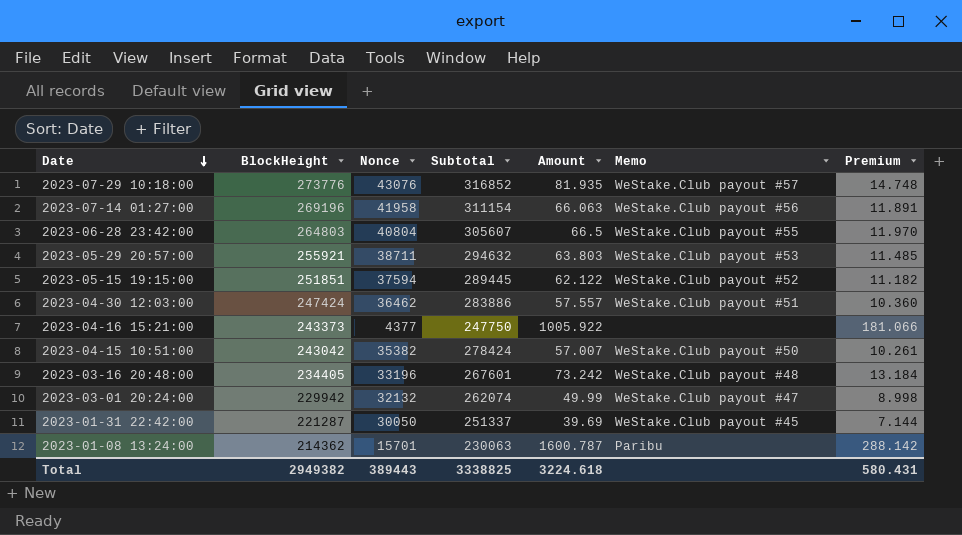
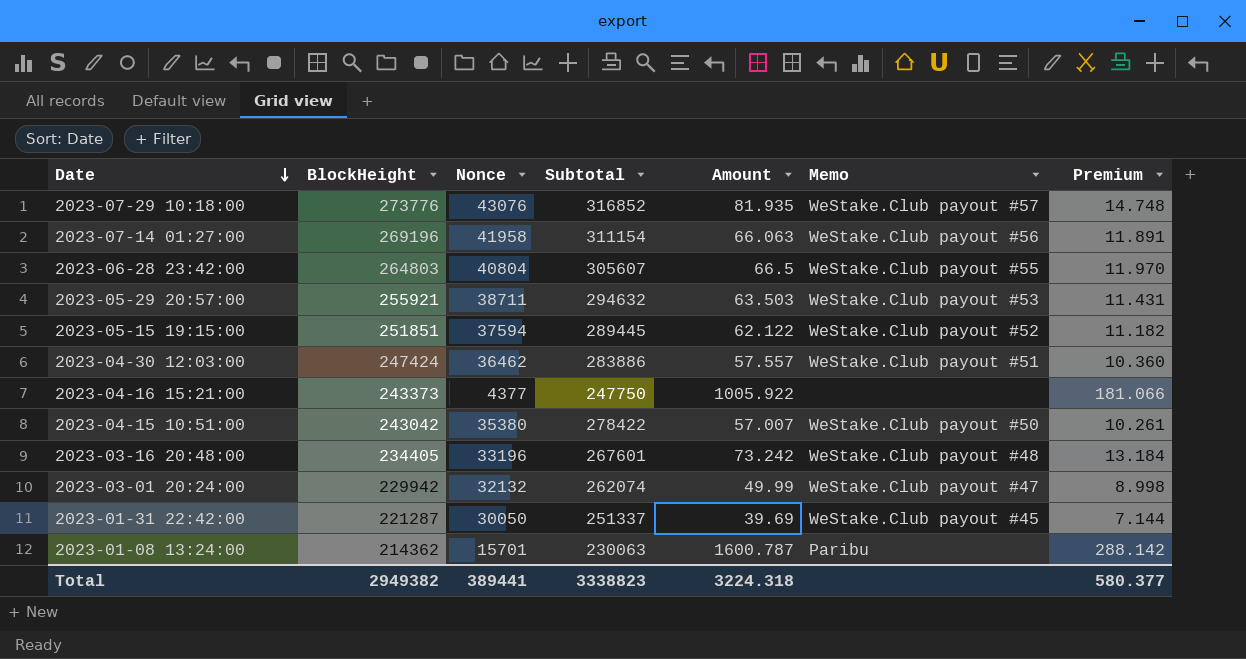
2023-05-29 20:57:00 | Amount: 63.803 -> 63.503
2023-05-29 20:57:00 | Premium: 11.485 -> 11.431
2023-04-15 10:51:00 | Nonce: 35382 -> 35380
2023-04-15 10:51:00 | Subtotal: 278424 -> 278422
Total | Nonce: 389443 -> 389441
Total | Subtotal: 3338825 -> 3338823
Total | Amount: 3224.618 -> 3224.318
Total | Premium: 580.431 -> 580.377

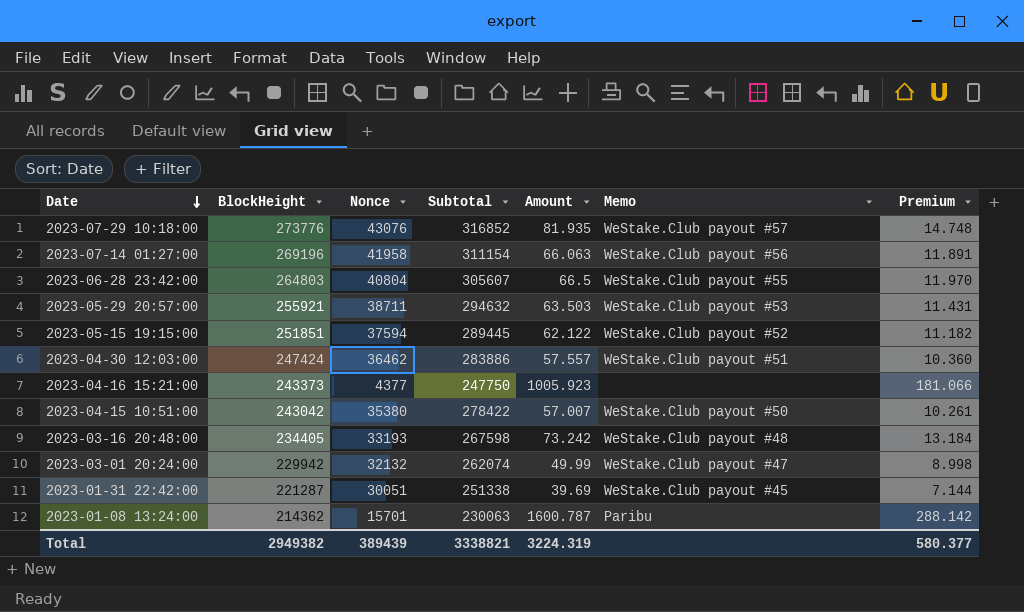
2023-04-16 15:21:00 | Amount: 1005.922 -> 1005.923
2023-03-16 20:48:00 | Nonce: 33196 -> 33193
2023-03-16 20:48:00 | Subtotal: 267601 -> 267598
2023-01-31 22:42:00 | Nonce: 30050 -> 30051
2023-01-31 22:42:00 | Subtotal: 251337 -> 251338
Total | Nonce: 389441 -> 389439
Total | Subtotal: 3338823 -> 3338821
Total | Amount: 3224.318 -> 3224.319

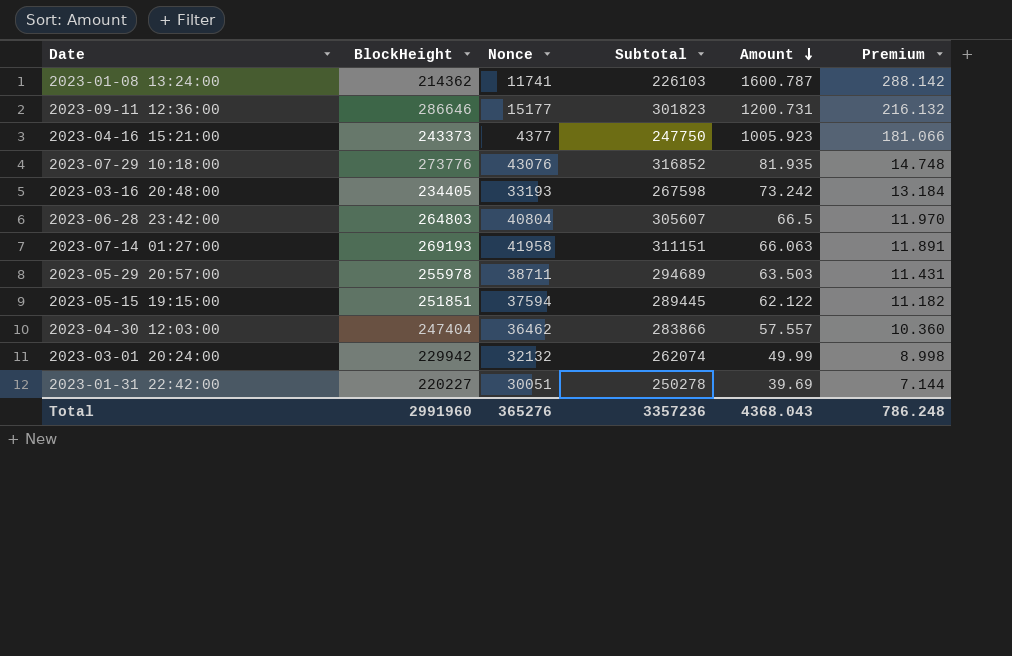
row order: Date descending -> Amount descending
column Memo | position: 6 -> none
row 2023-04-15 10:51:00: 243042 | 35380 | 278422 | 57.007 | WeStake.Club payout #50 | 10.261 -> none
2023-01-08 13:24:00 | Nonce: 15701 -> 11741
2023-01-08 13:24:00 | Subtotal: 230063 -> 226103
row 2023-09-11 12:36:00: none -> 286646 | 15177 | 301823 | 1200.731 | 216.132
2023-07-14 01:27:00 | BlockHeight: 269196 -> 269193
2023-07-14 01:27:00 | Subtotal: 311154 -> 311151
2023-05-29 20:57:00 | BlockHeight: 255921 -> 255978
2023-05-29 20:57:00 | Subtotal: 294632 -> 294689
2023-04-30 12:03:00 | BlockHeight: 247424 -> 247404
2023-04-30 12:03:00 | Subtotal: 283886 -> 283866
2023-01-31 22:42:00 | BlockHeight: 221287 -> 220227
2023-01-31 22:42:00 | Subtotal: 251338 -> 250278
Total | BlockHeight: 2949382 -> 2991960
Total | Nonce: 389439 -> 365276
Total | Subtotal: 3338821 -> 3357236
Total | Amount: 3224.319 -> 4368.043
Total | Premium: 580.377 -> 786.248

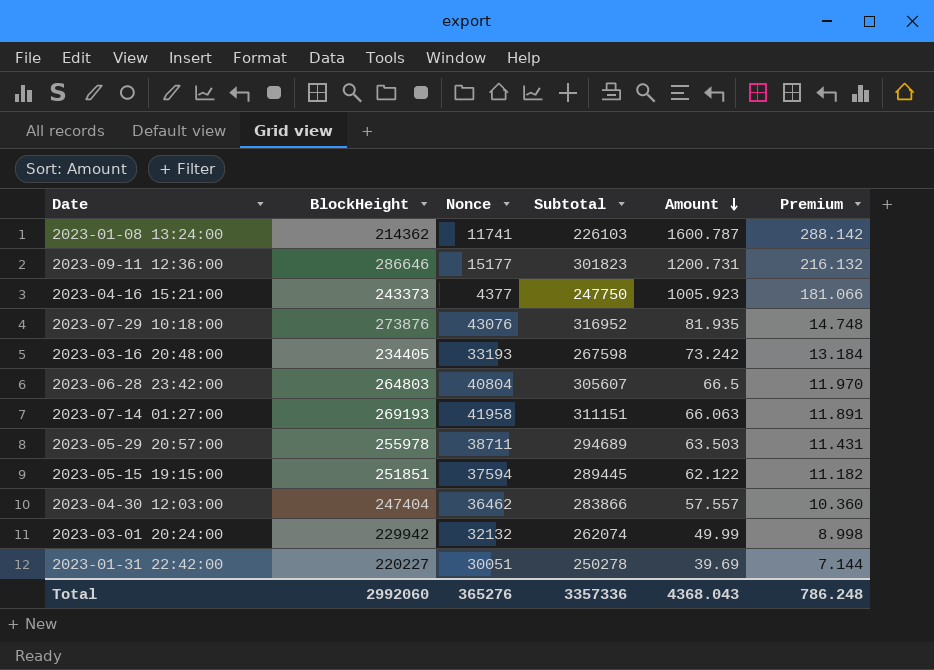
2023-07-29 10:18:00 | BlockHeight: 273776 -> 273876
2023-07-29 10:18:00 | Subtotal: 316852 -> 316952
Total | BlockHeight: 2991960 -> 2992060
Total | Subtotal: 3357236 -> 3357336

